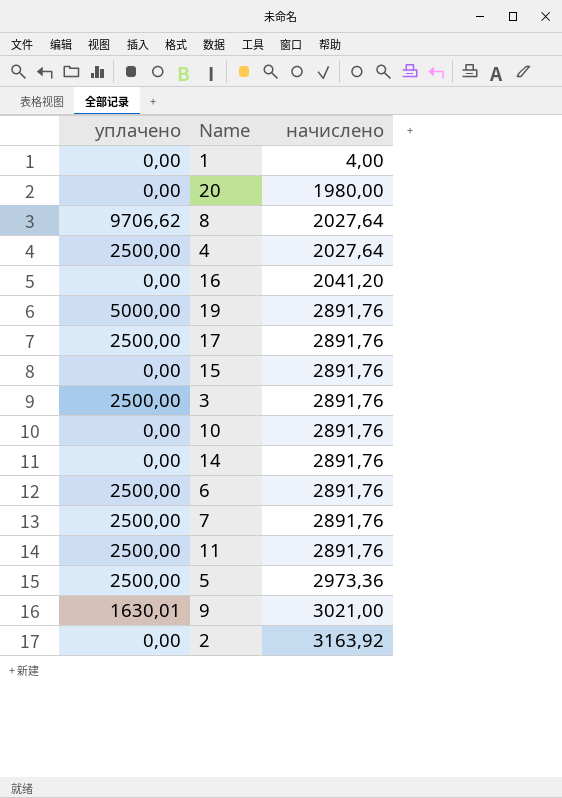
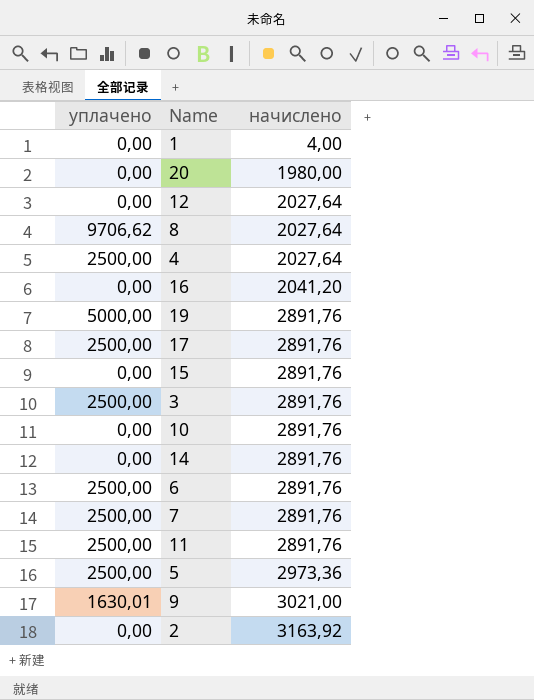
row 12: none -> 0,00 | 2027,64

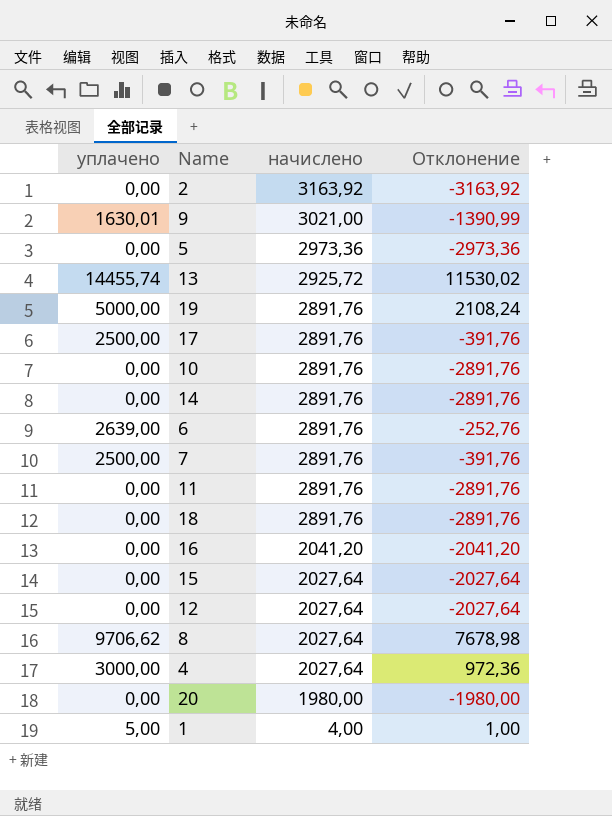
row order: начислено ascending -> начислено descending
column Отклонение | formula: none -> [уплачено] - [начислено]
row 3: 2500,00 | 2891,76 -> none
5 | уплачено: 2500,00 -> 0,00
row 13: none -> 14455,74 | 2925,72 | 11530,02
6 | уплачено: 2500,00 -> 2639,00
11 | уплачено: 2500,00 -> 0,00
row 18: none -> 0,00 | 2891,76 | -2891,76
15 | начислено: 2891,76 -> 2027,64
4 | уплачено: 2500,00 -> 3000,00
1 | уплачено: 0,00 -> 5,00

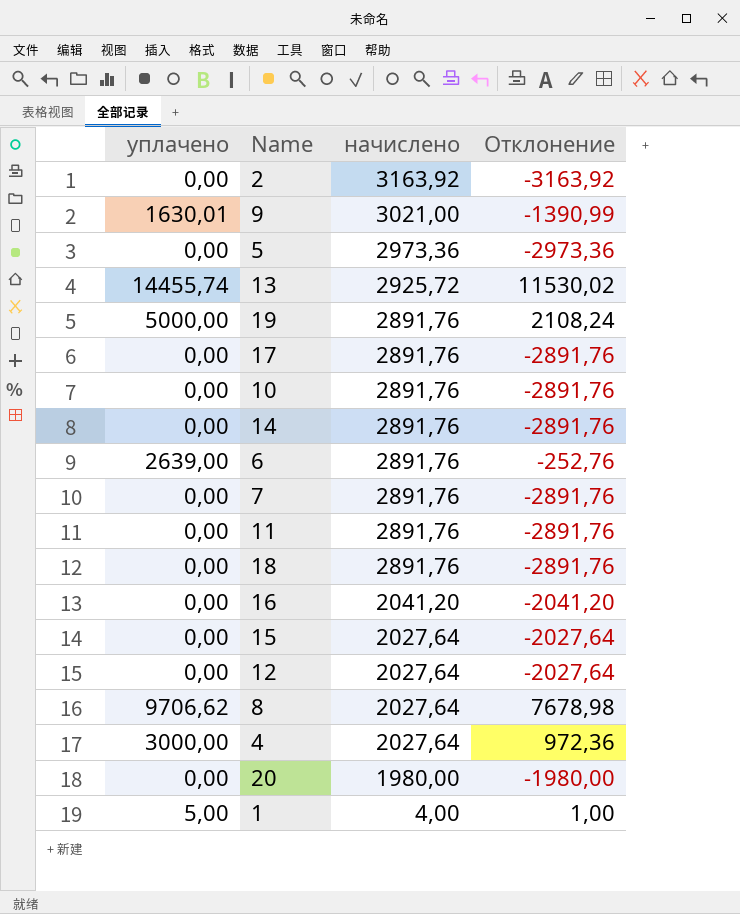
17 | уплачено: 2500,00 -> 0,00
17 | Отклонение: -391,76 -> -2891,76
7 | уплачено: 2500,00 -> 0,00
7 | Отклонение: -391,76 -> -2891,76

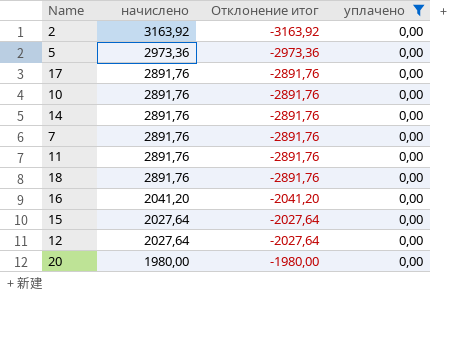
filter: none -> уплачено = 0,00
column name: Отклонение -> Отклонение итог
column уплачено | position: 1 -> 4

